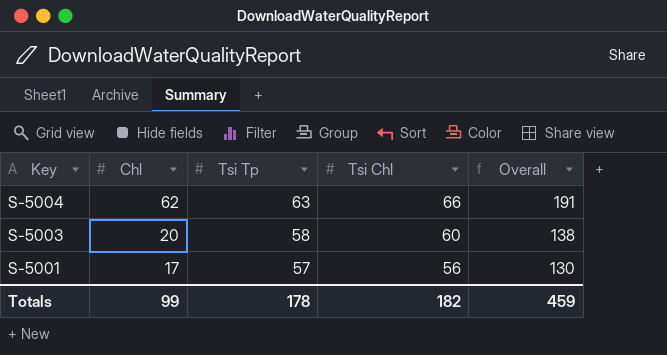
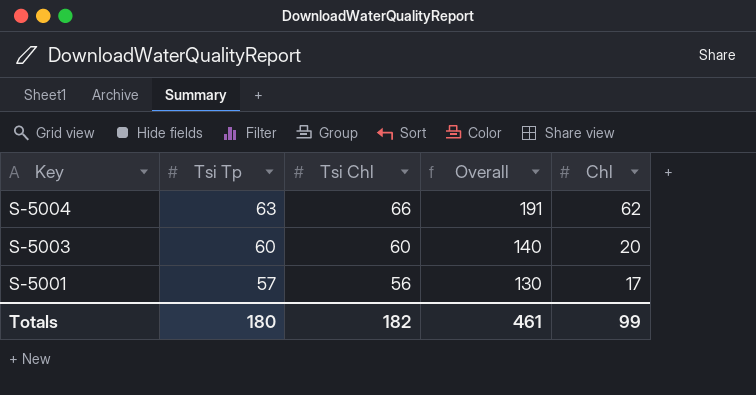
column Chl | position: 2 -> 5
S-5003 | Tsi Tp: 58 -> 60
S-5003 | Overall: 138 -> 140
Totals | Tsi Tp: 178 -> 180
Totals | Overall: 459 -> 461

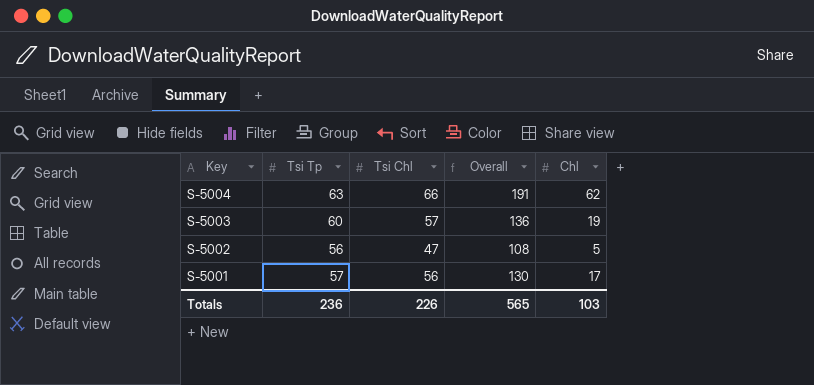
S-5003 | Tsi Chl: 60 -> 57
S-5003 | Overall: 140 -> 136
S-5003 | Chl: 20 -> 19
row S-5002: none -> 56 | 47 | 108 | 5
Totals | Tsi Tp: 180 -> 236
Totals | Tsi Chl: 182 -> 226
Totals | Overall: 461 -> 565
Totals | Chl: 99 -> 103

